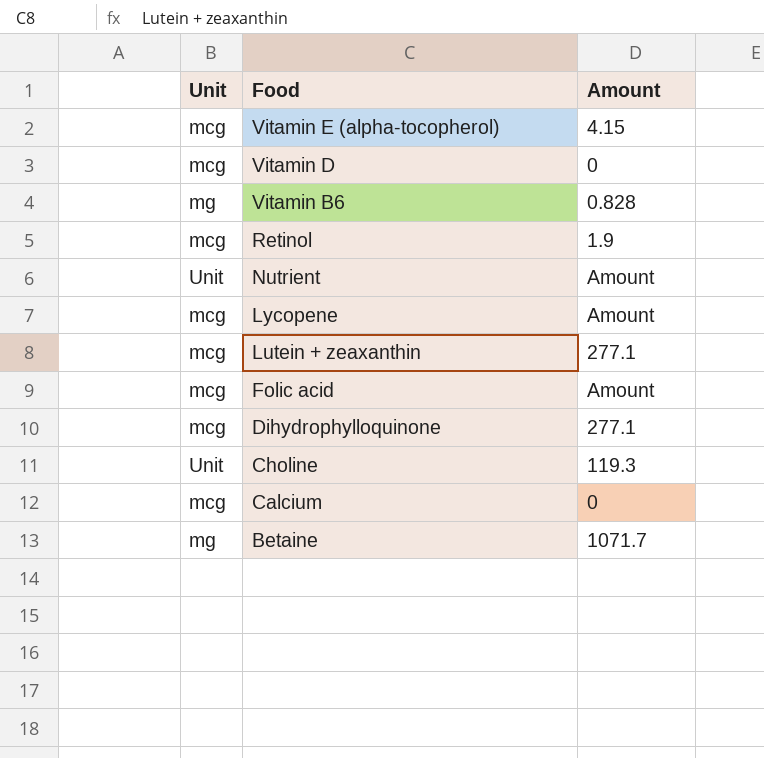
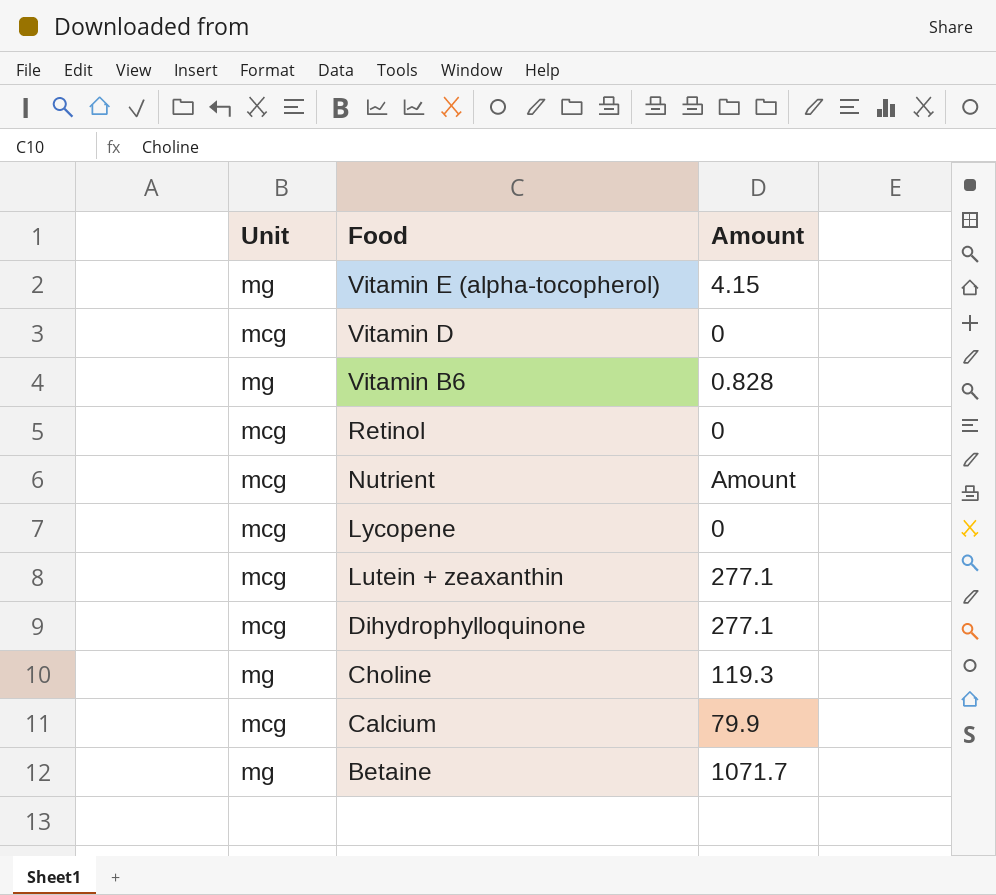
row Folic acid: mcg | Amount -> none
Vitamin E (alpha-tocopherol) | Unit: mcg -> mg
Retinol | Amount: 1.9 -> 0
Nutrient | Unit: Unit -> mcg
Lycopene | Amount: Amount -> 0
Choline | Unit: Unit -> mg
Calcium | Amount: 0 -> 79.9

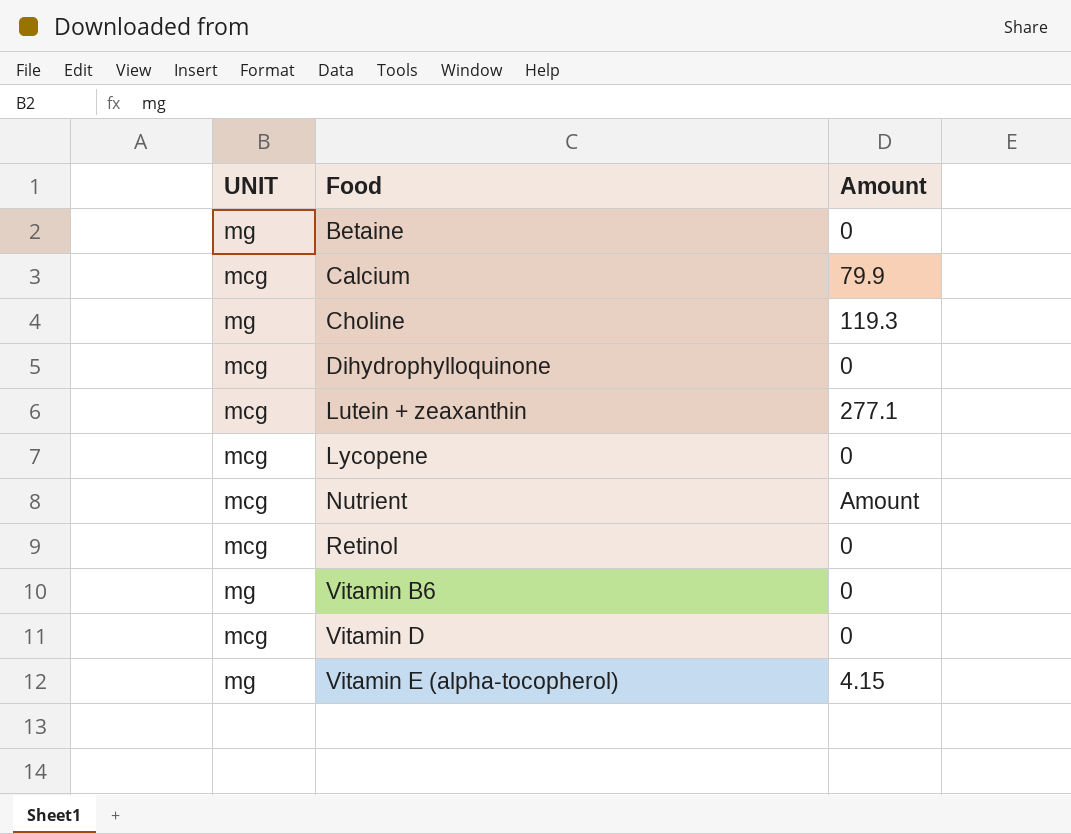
row order: Food descending -> Food ascending
column name: Unit -> UNIT
Betaine | Amount: 1071.7 -> 0
Dihydrophylloquinone | Amount: 277.1 -> 0
Vitamin B6 | Amount: 0.828 -> 0

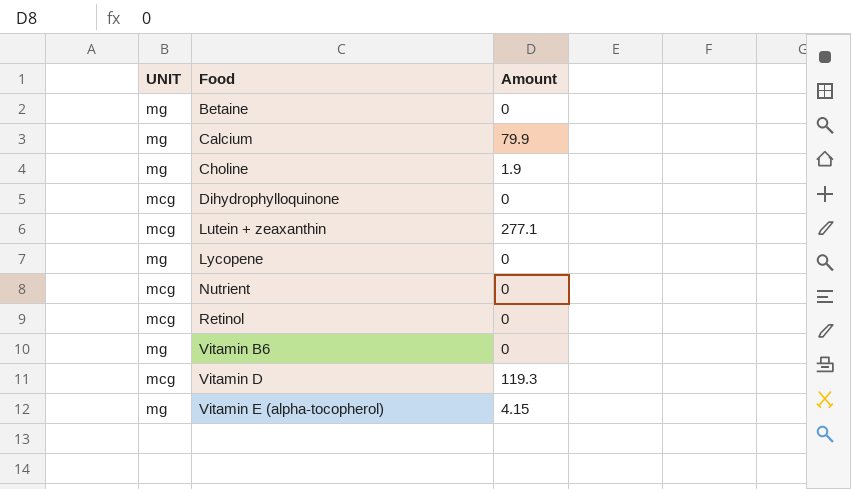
Calcium | UNIT: mcg -> mg
Choline | Amount: 119.3 -> 1.9
Lycopene | UNIT: mcg -> mg
Nutrient | Amount: Amount -> 0
Vitamin D | Amount: 0 -> 119.3

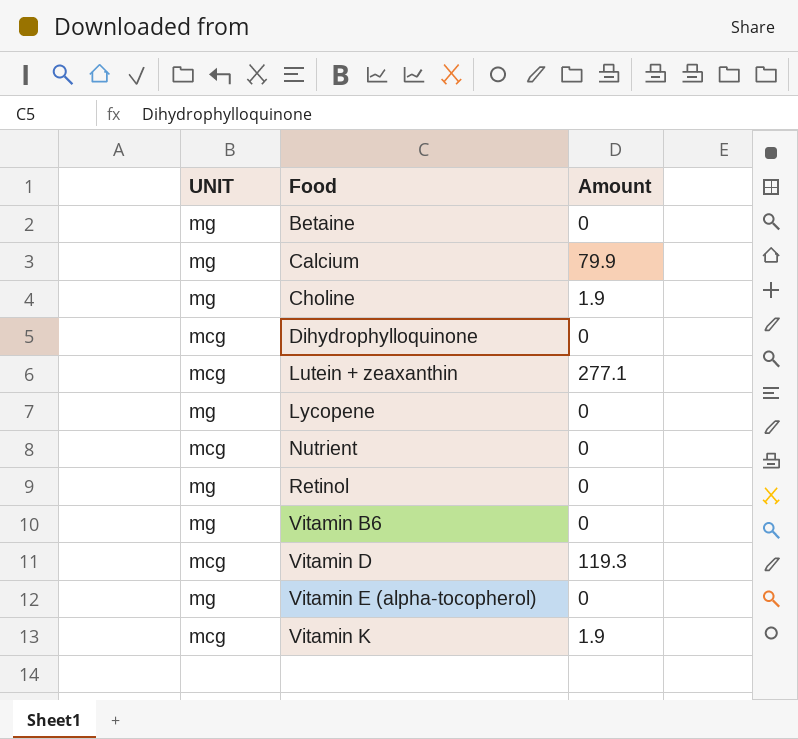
Retinol | UNIT: mcg -> mg
Vitamin E (alpha-tocopherol) | Amount: 4.15 -> 0
row Vitamin K: none -> mcg | 1.9

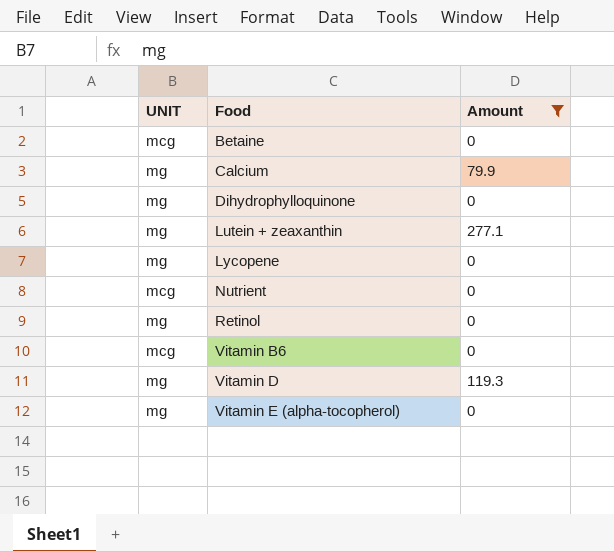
filter: none -> Amount != 1.9
Betaine | UNIT: mg -> mcg
Dihydrophylloquinone | UNIT: mcg -> mg
Lutein + zeaxanthin | UNIT: mcg -> mg
Vitamin B6 | UNIT: mg -> mcg
Vitamin D | UNIT: mcg -> mg

